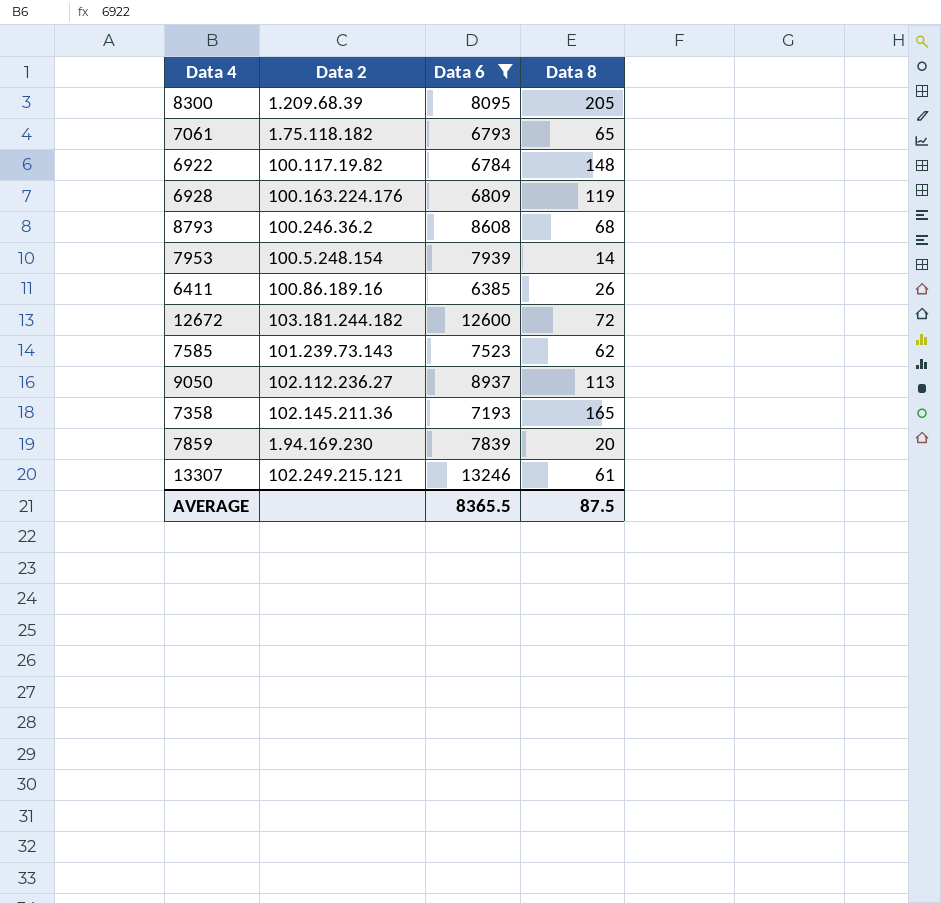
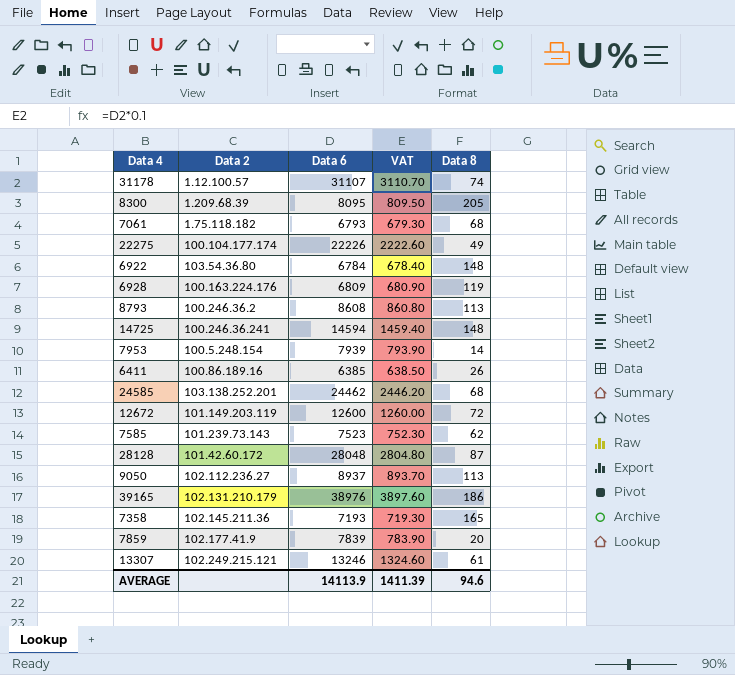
filter: Data 6 <= 13246 -> none
column VAT | formula: none -> [Data 6] * 0.1
7061 | Data 8: 65 -> 68
6922 | Data 2: 100.117.19.82 -> 103.54.36.80
8793 | Data 8: 68 -> 113
12672 | Data 2: 103.181.244.182 -> 101.149.203.119
7859 | Data 2: 1.94.169.230 -> 102.177.41.9
AVERAGE | Data 6: 8365.5 -> 14113.9
AVERAGE | Data 8: 87.5 -> 94.6

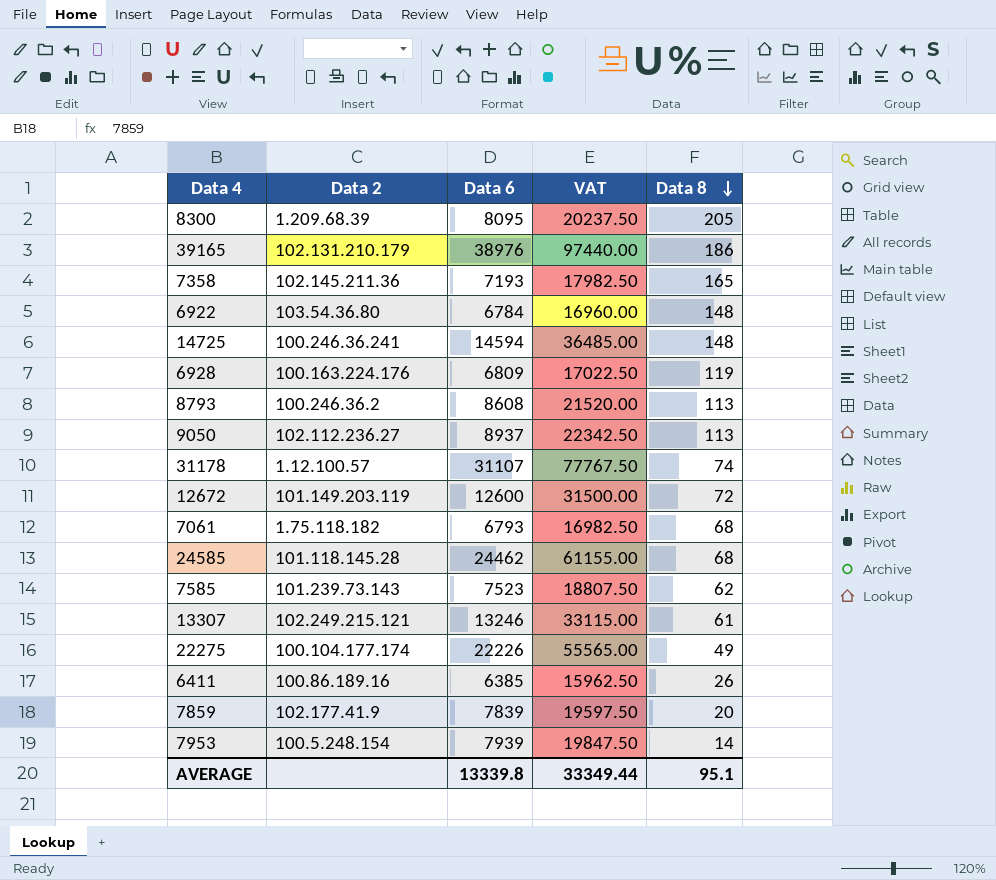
row order: none -> Data 8 descending
column VAT | formula: [Data 6] * 0.1 -> [Data 6] * 2.5
row 28128: 101.42.60.172 | 28048 | 2804.80 | 87 -> none
24585 | Data 2: 103.138.252.201 -> 101.118.145.28
AVERAGE | Data 6: 14113.9 -> 13339.8
AVERAGE | VAT: 1411.39 -> 33349.44
AVERAGE | Data 8: 94.6 -> 95.1

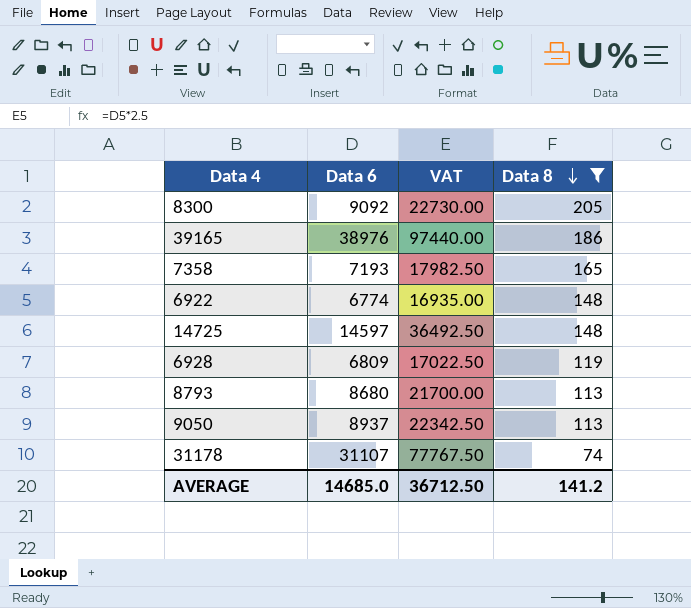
filter: none -> Data 8 >= 74
column Data 2 | position: 2 -> none
8300 | Data 6: 8095 -> 9092
8300 | VAT: 20237.50 -> 22730.00
6922 | Data 6: 6784 -> 6774
6922 | VAT: 16960.00 -> 16935.00
14725 | Data 6: 14594 -> 14597
14725 | VAT: 36485.00 -> 36492.50
8793 | Data 6: 8608 -> 8680
8793 | VAT: 21520.00 -> 21700.00
AVERAGE | Data 6: 13339.8 -> 14685.0
AVERAGE | VAT: 33349.44 -> 36712.50
AVERAGE | Data 8: 95.1 -> 141.2

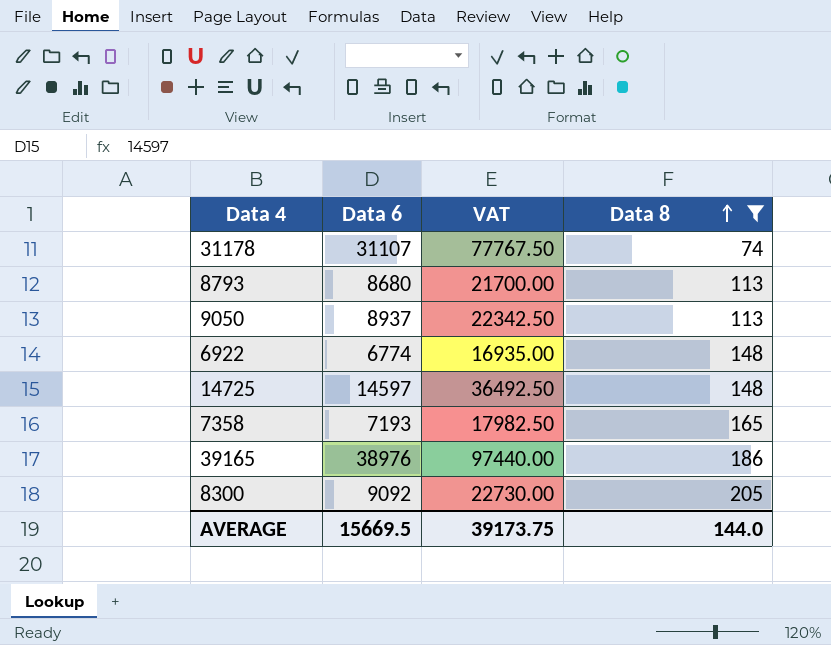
row order: Data 8 descending -> Data 8 ascending
row 6928: 6809 | 17022.50 | 119 -> none
AVERAGE | Data 6: 14685.0 -> 15669.5
AVERAGE | VAT: 36712.50 -> 39173.75
AVERAGE | Data 8: 141.2 -> 144.0

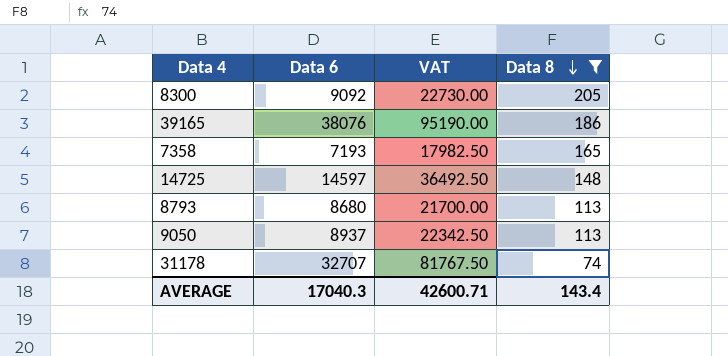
row order: Data 8 ascending -> Data 8 descending
row 6922: 6774 | 16935.00 | 148 -> none
39165 | Data 6: 38976 -> 38076
39165 | VAT: 97440.00 -> 95190.00
31178 | Data 6: 31107 -> 32707
31178 | VAT: 77767.50 -> 81767.50
AVERAGE | Data 6: 15669.5 -> 17040.3
AVERAGE | VAT: 39173.75 -> 42600.71
AVERAGE | Data 8: 144.0 -> 143.4

